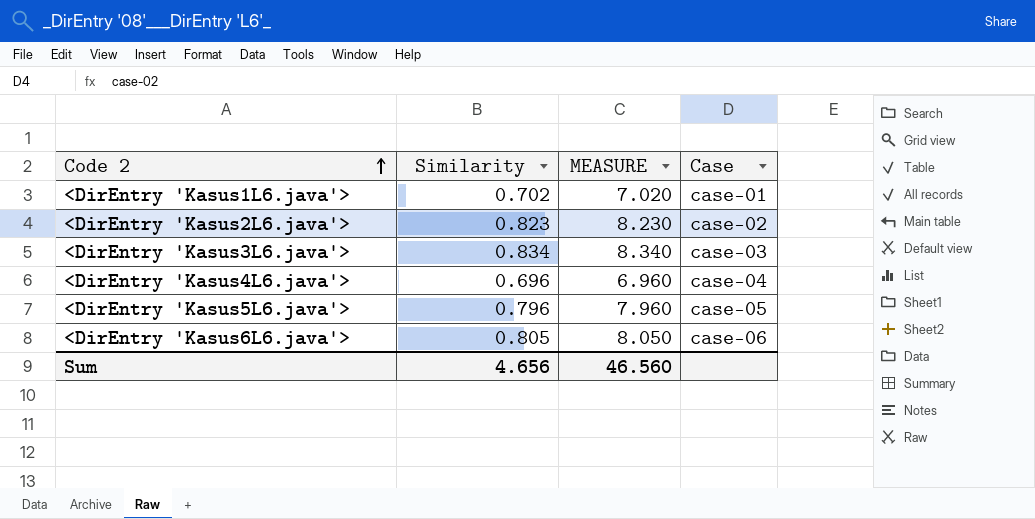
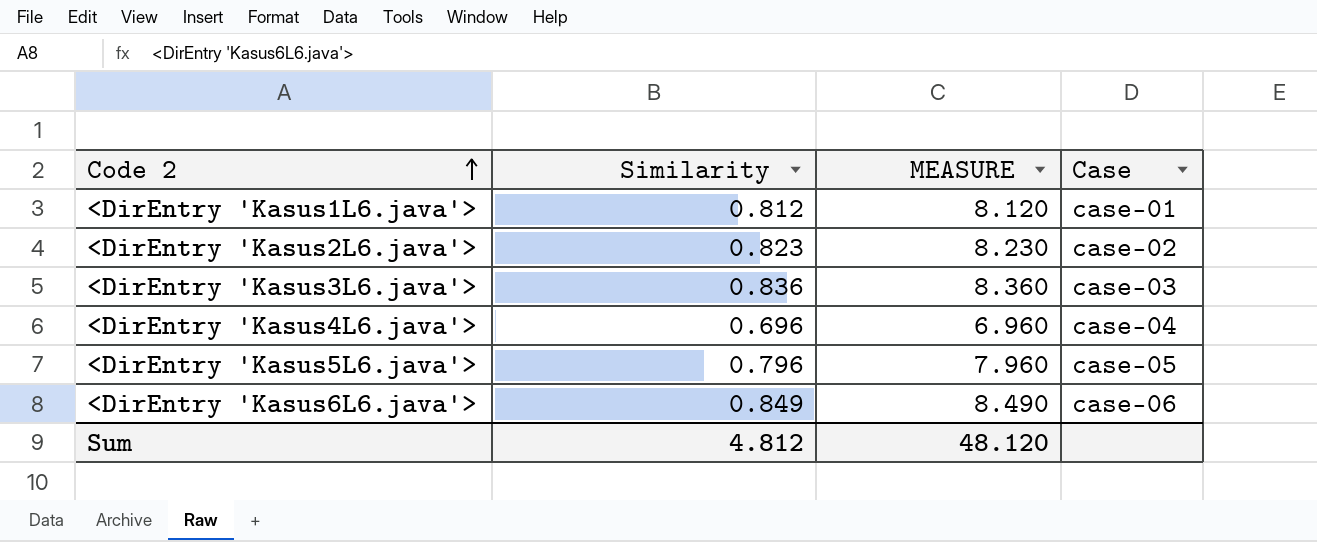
<DirEntry 'Kasus1L6.java'> | Similarity: 0.702 -> 0.812
<DirEntry 'Kasus1L6.java'> | MEASURE: 7.020 -> 8.120
<DirEntry 'Kasus3L6.java'> | Similarity: 0.834 -> 0.836
<DirEntry 'Kasus3L6.java'> | MEASURE: 8.340 -> 8.360
<DirEntry 'Kasus6L6.java'> | Similarity: 0.805 -> 0.849
<DirEntry 'Kasus6L6.java'> | MEASURE: 8.050 -> 8.490
Sum | Similarity: 4.656 -> 4.812
Sum | MEASURE: 46.560 -> 48.120

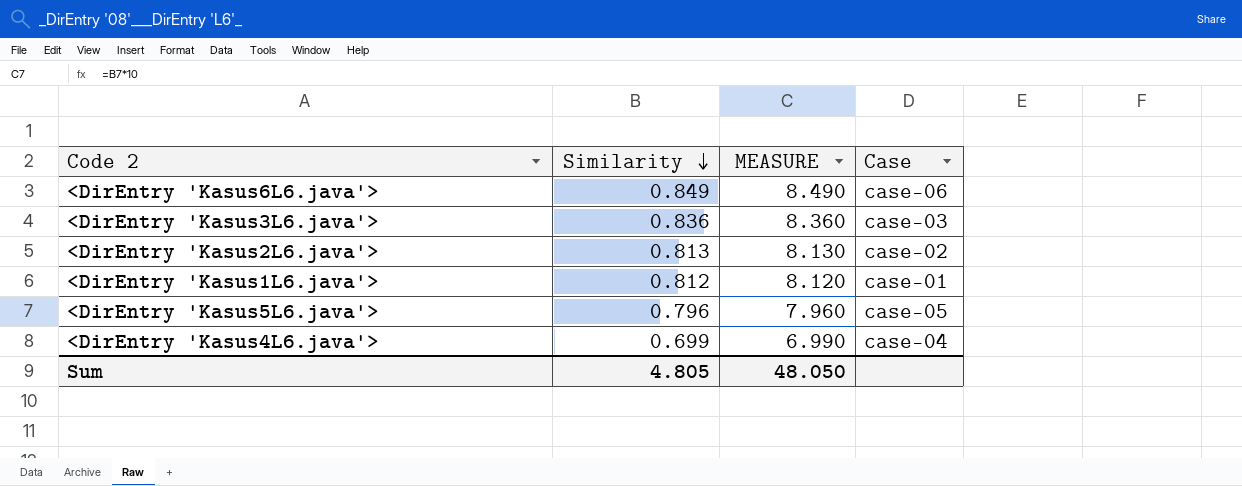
row order: Code 2 ascending -> Similarity descending
<DirEntry 'Kasus2L6.java'> | Similarity: 0.823 -> 0.813
<DirEntry 'Kasus2L6.java'> | MEASURE: 8.230 -> 8.130
<DirEntry 'Kasus4L6.java'> | Similarity: 0.696 -> 0.699
<DirEntry 'Kasus4L6.java'> | MEASURE: 6.960 -> 6.990
Sum | Similarity: 4.812 -> 4.805
Sum | MEASURE: 48.120 -> 48.050

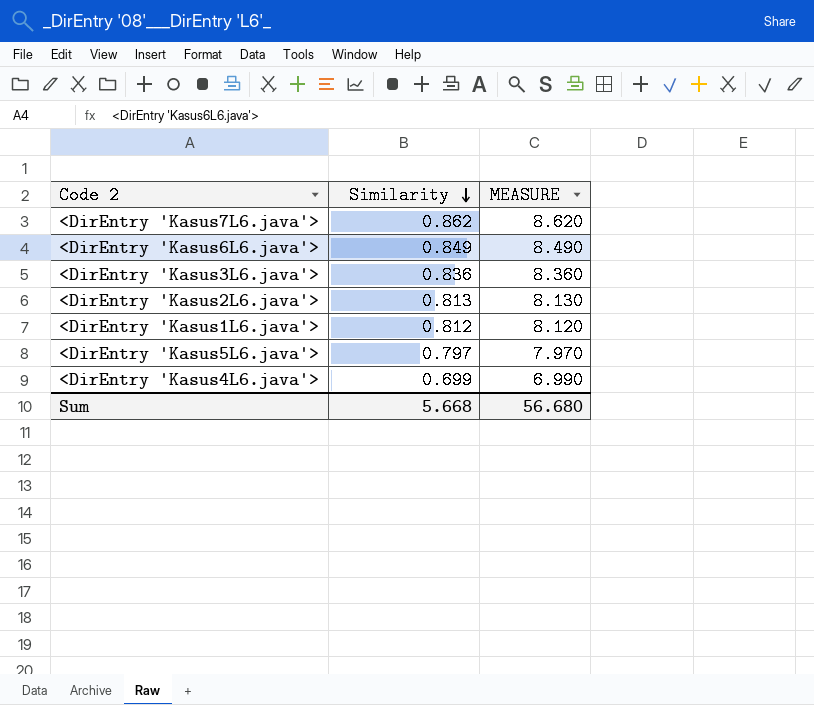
column Case | position: 4 -> none
row <DirEntry 'Kasus7L6.java'>: none -> 0.862 | 8.620
<DirEntry 'Kasus5L6.java'> | Similarity: 0.796 -> 0.797
<DirEntry 'Kasus5L6.java'> | MEASURE: 7.960 -> 7.970
Sum | Similarity: 4.805 -> 5.668
Sum | MEASURE: 48.050 -> 56.680

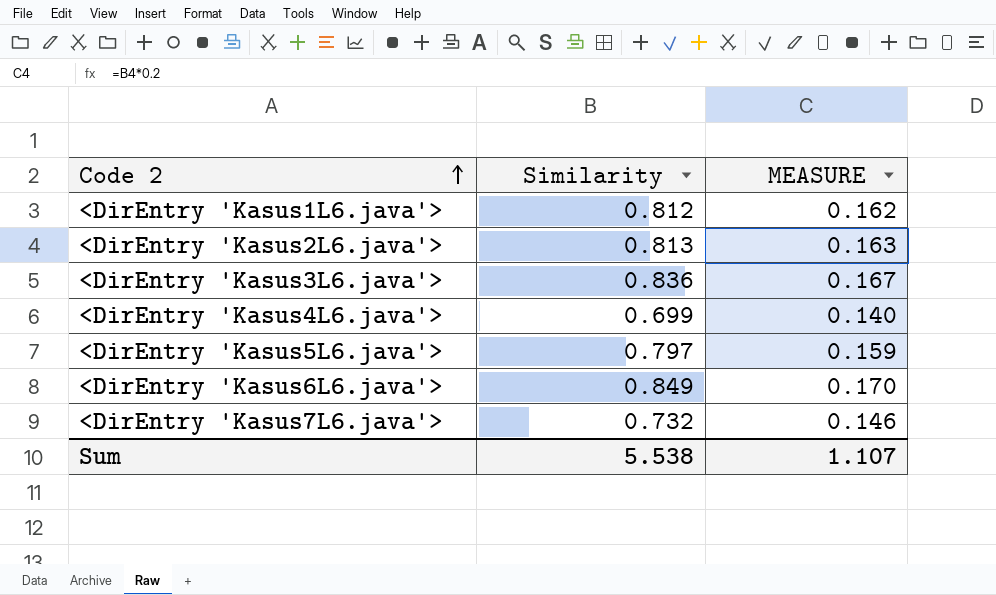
row order: Similarity descending -> Code 2 ascending
column MEASURE | formula: [Similarity] * 10 -> [Similarity] * 0.2
<DirEntry 'Kasus7L6.java'> | Similarity: 0.862 -> 0.732
Sum | Similarity: 5.668 -> 5.538
Sum | MEASURE: 56.680 -> 1.107

